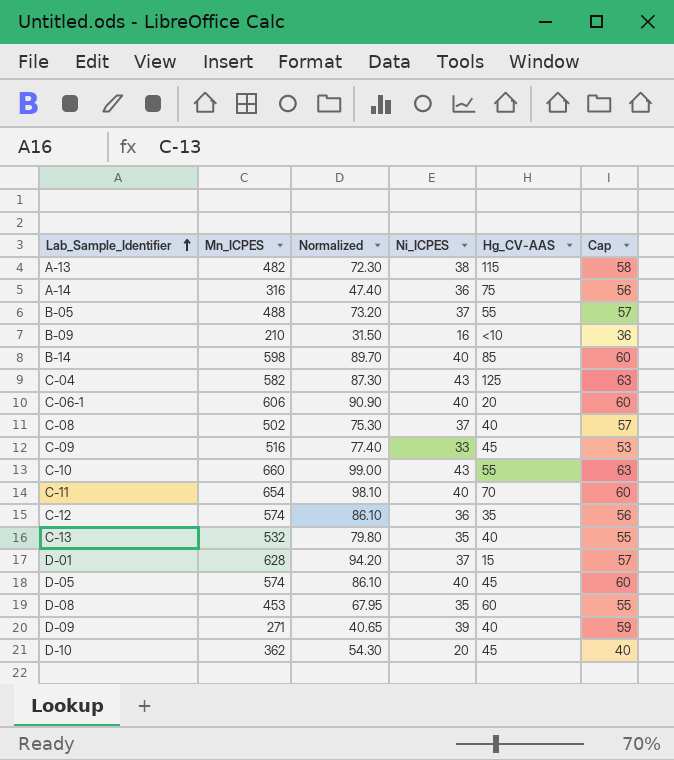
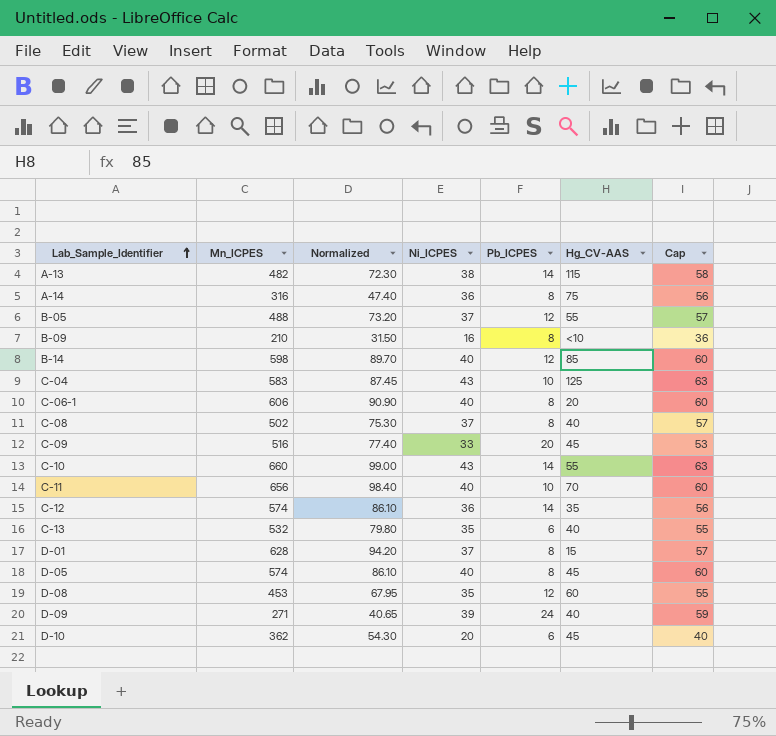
column Pb_ICPES | position: none -> 5
C-04 | Mn_ICPES: 582 -> 583
C-04 | Normalized: 87.30 -> 87.45
C-11 | Mn_ICPES: 654 -> 656
C-11 | Normalized: 98.10 -> 98.40

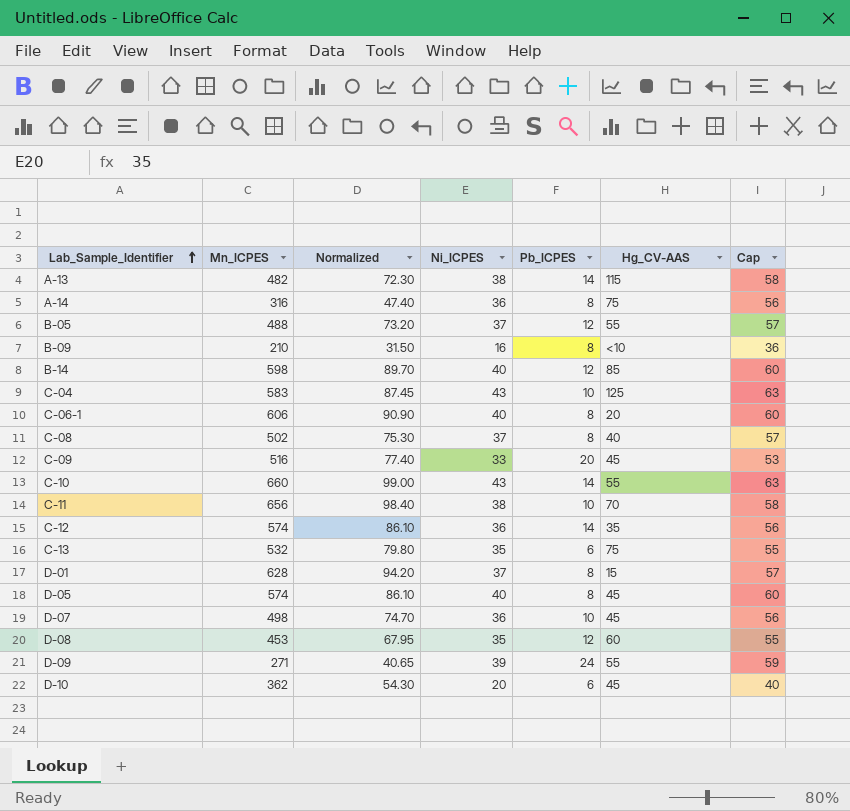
C-11 | Ni_ICPES: 40 -> 38
C-11 | Cap: 60 -> 58
C-13 | Hg_CV-AAS: 40 -> 75
row D-07: none -> 498 | 74.70 | 36 | 10 | 45 | 56
D-09 | Hg_CV-AAS: 40 -> 55

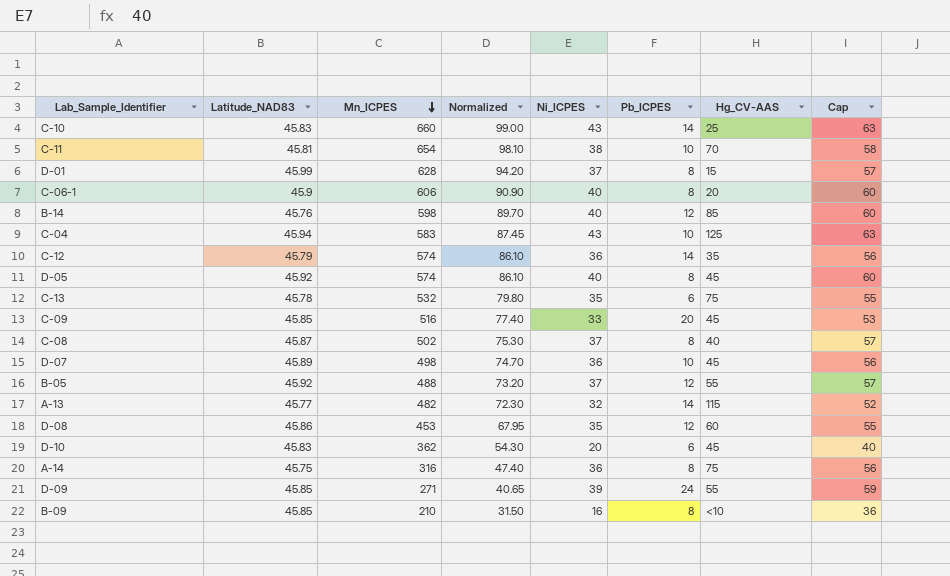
row order: Lab_Sample_Identifier ascending -> Mn_ICPES descending
column Latitude_NAD83 | position: none -> 2
C-10 | Hg_CV-AAS: 55 -> 25
C-11 | Mn_ICPES: 656 -> 654
C-11 | Normalized: 98.40 -> 98.10
A-13 | Ni_ICPES: 38 -> 32
A-13 | Cap: 58 -> 52

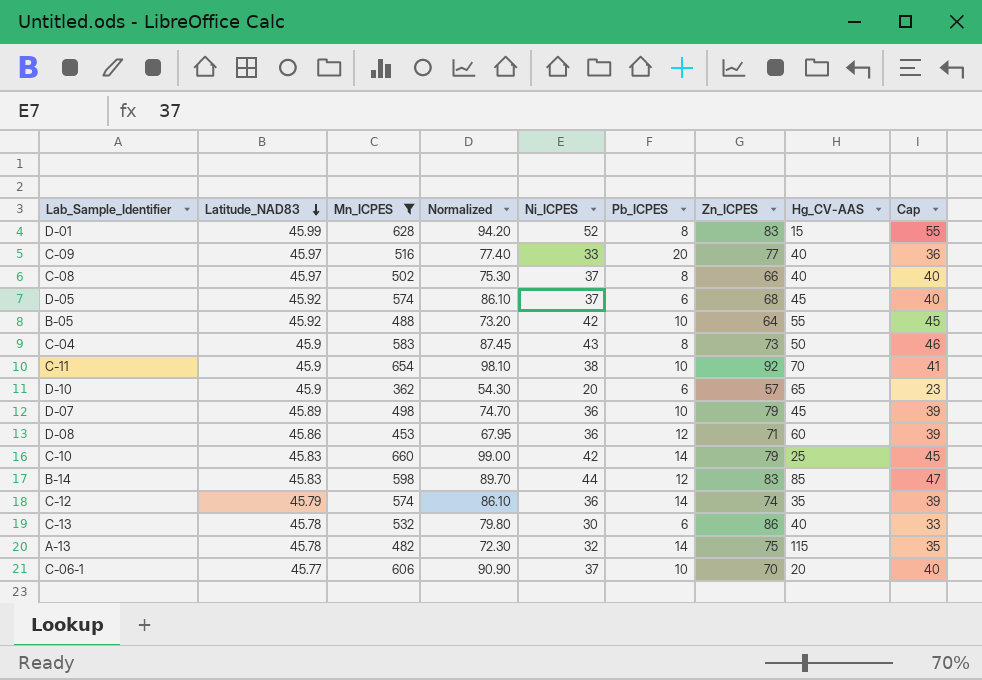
filter: none -> Mn_ICPES >= 362
row order: Mn_ICPES descending -> Latitude_NAD83 descending
column Zn_ICPES | position: none -> 7
column Cap | formula: [Ni_ICPES] + 20 -> [Ni_ICPES] + 3
D-01 | Ni_ICPES: 37 -> 52
C-09 | Latitude_NAD83: 45.85 -> 45.97
C-09 | Hg_CV-AAS: 45 -> 40
C-08 | Latitude_NAD83: 45.87 -> 45.97
D-05 | Ni_ICPES: 40 -> 37
D-05 | Pb_ICPES: 8 -> 6
B-05 | Ni_ICPES: 37 -> 42
B-05 | Pb_ICPES: 12 -> 10
C-04 | Latitude_NAD83: 45.94 -> 45.9
C-04 | Pb_ICPES: 10 -> 8
C-04 | Hg_CV-AAS: 125 -> 50
C-11 | Latitude_NAD83: 45.81 -> 45.9
D-10 | Latitude_NAD83: 45.83 -> 45.9
D-10 | Hg_CV-AAS: 45 -> 65
D-08 | Ni_ICPES: 35 -> 36
C-10 | Ni_ICPES: 43 -> 42
B-14 | Latitude_NAD83: 45.76 -> 45.83
B-14 | Ni_ICPES: 40 -> 44
C-13 | Ni_ICPES: 35 -> 30
C-13 | Hg_CV-AAS: 75 -> 40
A-13 | Latitude_NAD83: 45.77 -> 45.78
C-06-1 | Latitude_NAD83: 45.9 -> 45.77
C-06-1 | Ni_ICPES: 40 -> 37
C-06-1 | Pb_ICPES: 8 -> 10

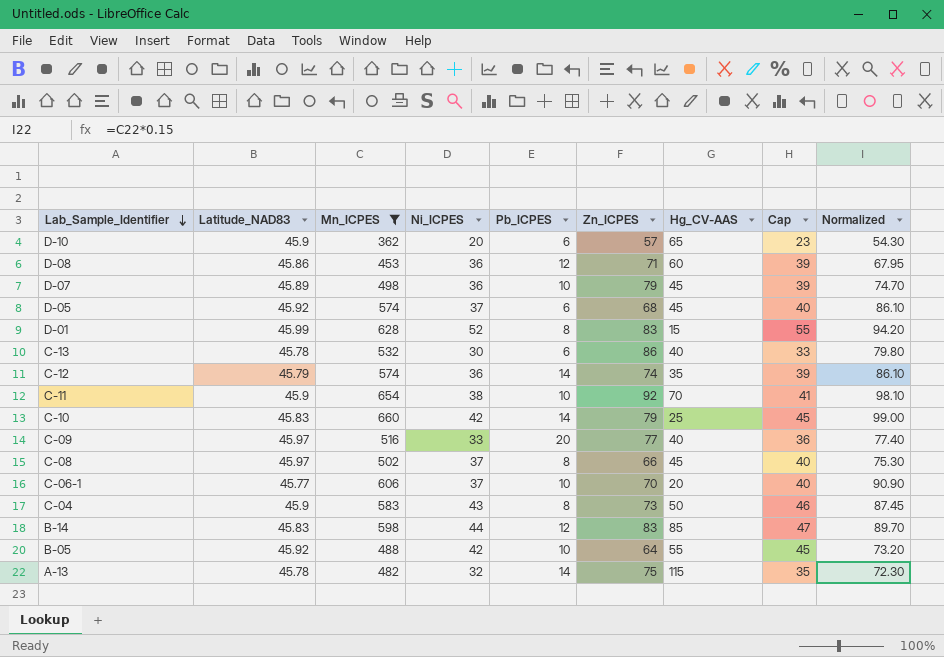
row order: Latitude_NAD83 descending -> Lab_Sample_Identifier descending
column Normalized | position: 4 -> 9
C-08 | Hg_CV-AAS: 40 -> 45

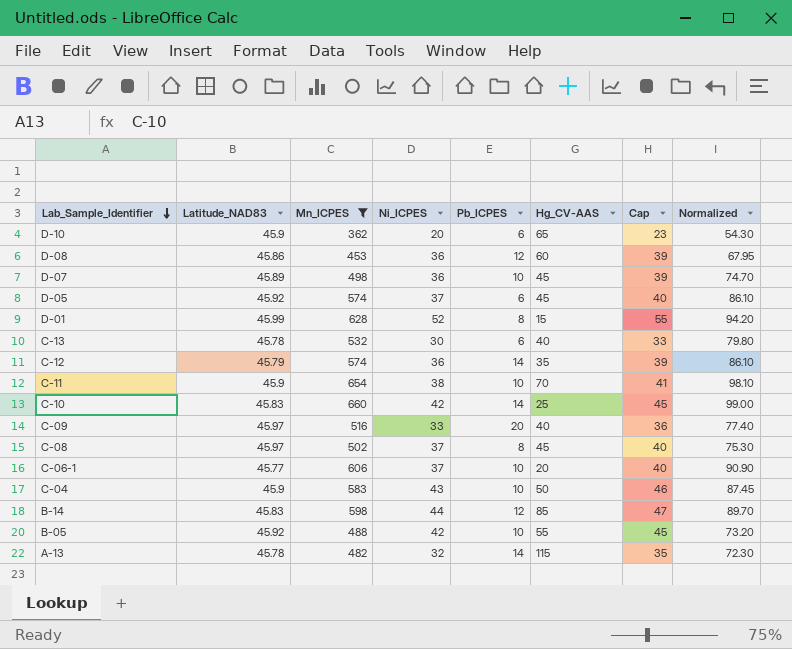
column Zn_ICPES | position: 6 -> none
C-04 | Pb_ICPES: 8 -> 10

